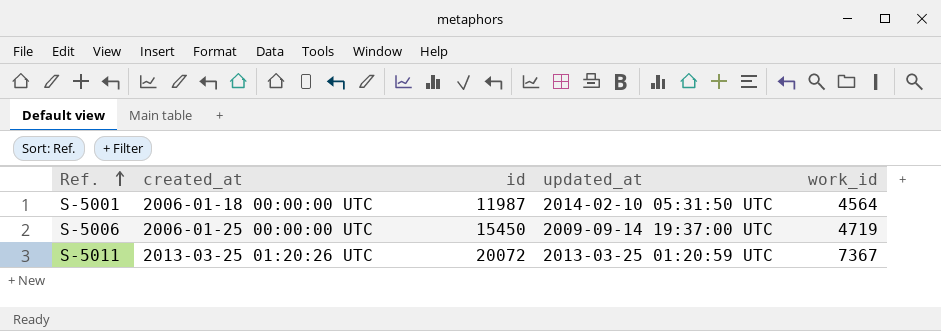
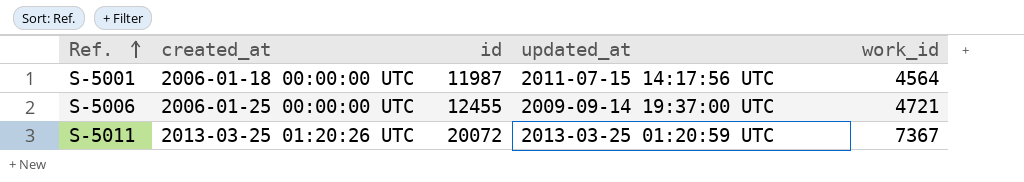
S-5001 | updated_at: 2014-02-10 05:31:50 UTC -> 2011-07-15 14:17:56 UTC
S-5006 | id: 15450 -> 12455
S-5006 | work_id: 4719 -> 4721

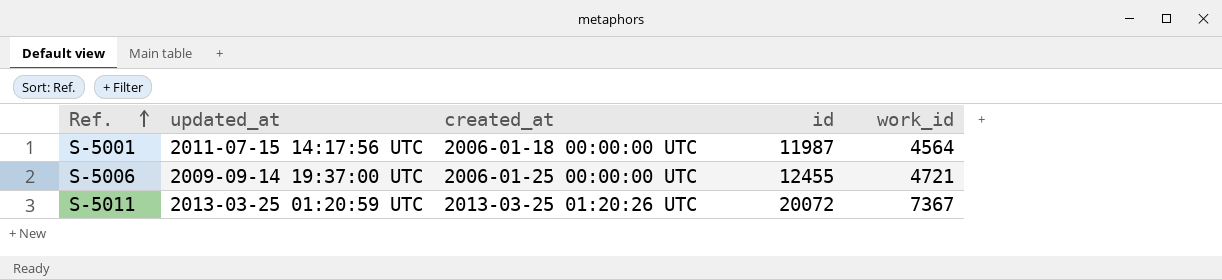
column updated_at | position: 4 -> 2

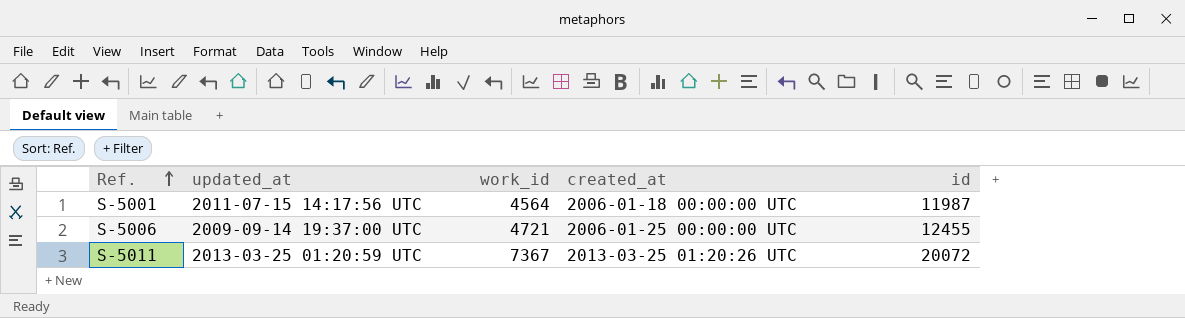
column work_id | position: 5 -> 3

